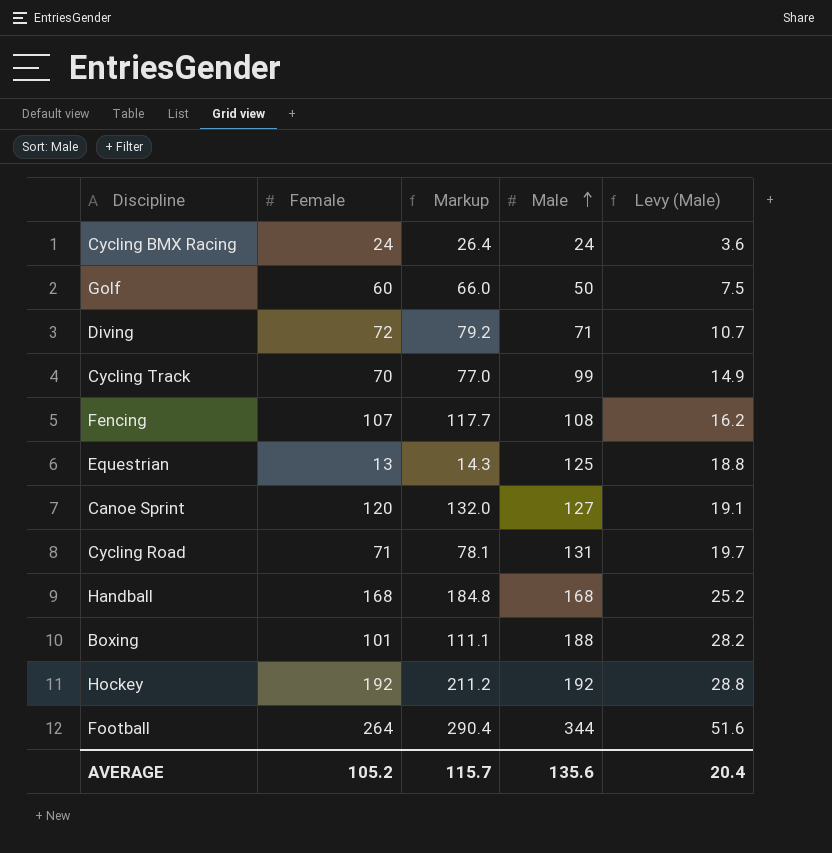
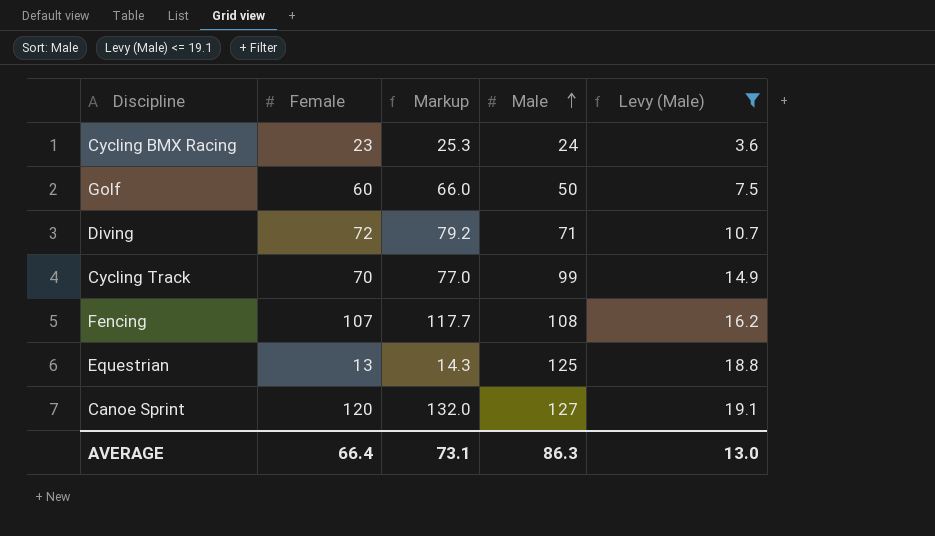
filter: none -> Levy (Male) <= 19.1
Cycling BMX Racing | Female: 24 -> 23
Cycling BMX Racing | Markup: 26.4 -> 25.3
AVERAGE | Female: 105.2 -> 66.4
AVERAGE | Markup: 115.7 -> 73.1
AVERAGE | Male: 135.6 -> 86.3
AVERAGE | Levy (Male): 20.4 -> 13.0

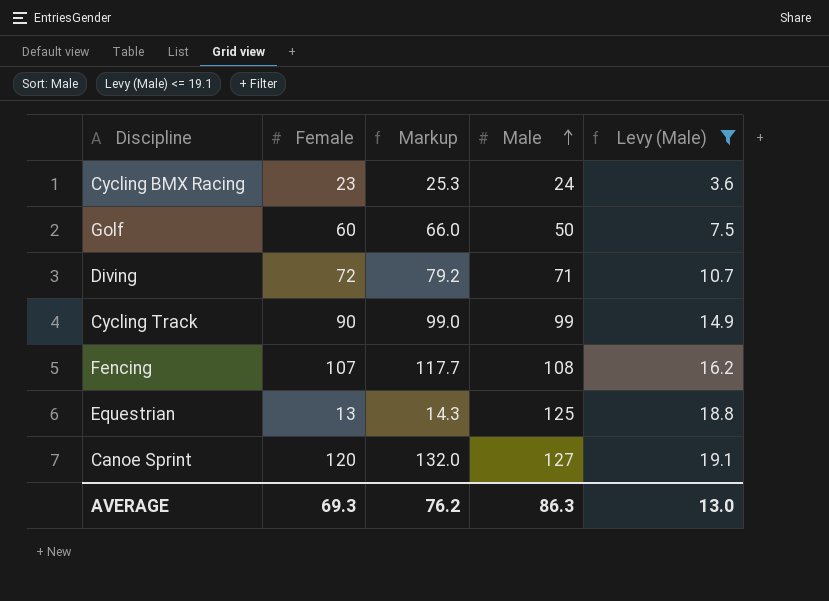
Cycling Track | Female: 70 -> 90
Cycling Track | Markup: 77.0 -> 99.0
AVERAGE | Female: 66.4 -> 69.3
AVERAGE | Markup: 73.1 -> 76.2

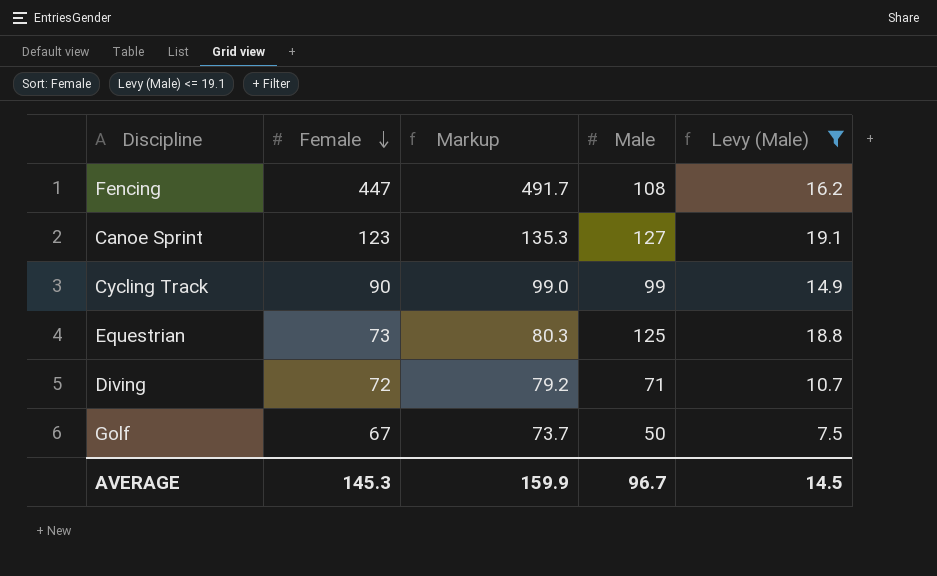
row order: Male ascending -> Female descending
row Cycling BMX Racing: 23 | 25.3 | 24 | 3.6 -> none
Fencing | Female: 107 -> 447
Fencing | Markup: 117.7 -> 491.7
Canoe Sprint | Female: 120 -> 123
Canoe Sprint | Markup: 132.0 -> 135.3
Equestrian | Female: 13 -> 73
Equestrian | Markup: 14.3 -> 80.3
Golf | Female: 60 -> 67
Golf | Markup: 66.0 -> 73.7
AVERAGE | Female: 69.3 -> 145.3
AVERAGE | Markup: 76.2 -> 159.9
AVERAGE | Male: 86.3 -> 96.7
AVERAGE | Levy (Male): 13.0 -> 14.5

